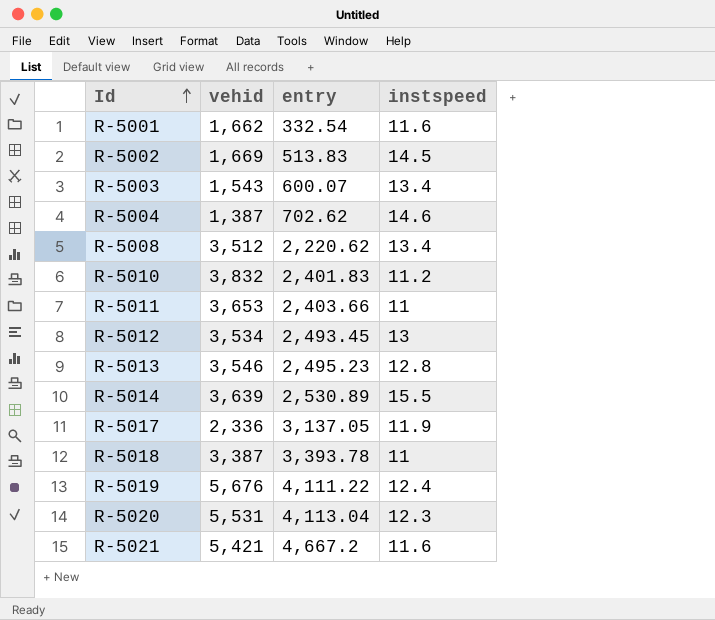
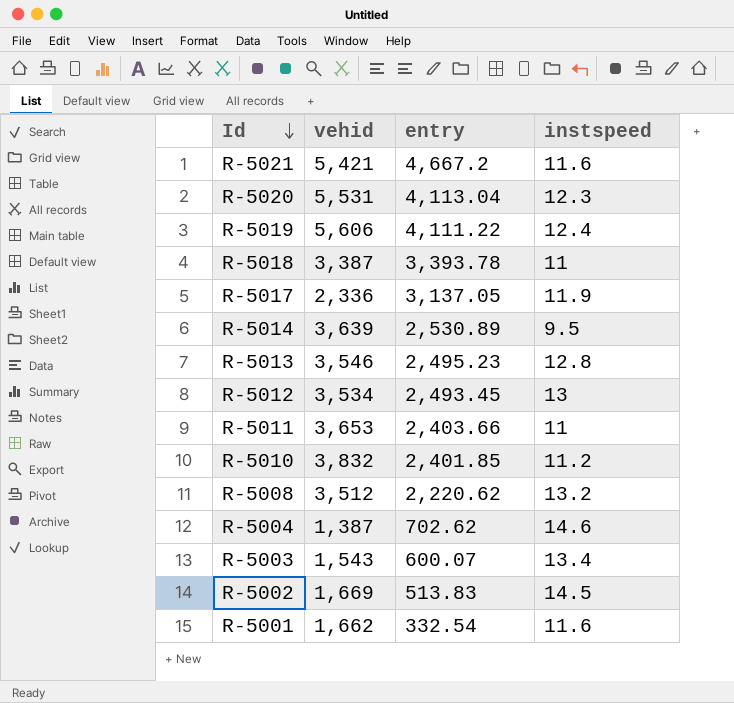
row order: Id ascending -> Id descending
R-5019 | vehid: 5,676 -> 5,606
R-5014 | instspeed: 15.5 -> 9.5
R-5010 | entry: 2,401.83 -> 2,401.85
R-5008 | instspeed: 13.4 -> 13.2

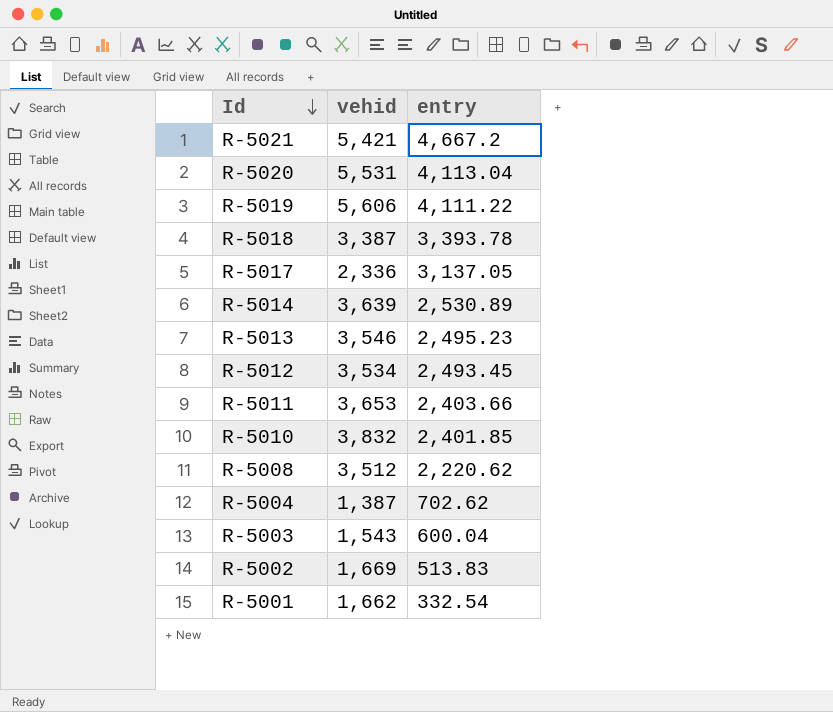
column instspeed | position: 4 -> none
R-5003 | entry: 600.07 -> 600.04

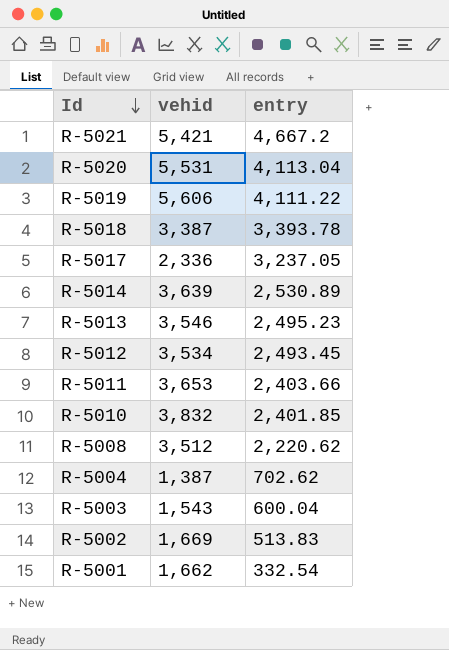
R-5017 | entry: 3,137.05 -> 3,237.05

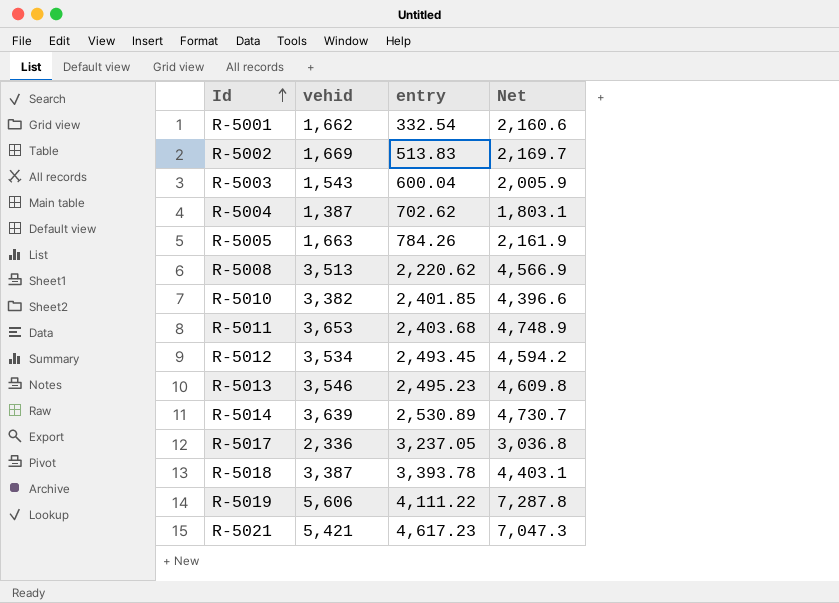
row order: Id descending -> Id ascending
column Net | formula: none -> [vehid] * 1.3
row R-5020: 5,531 | 4,113.04 -> none
row R-5005: none -> 1,663 | 784.26 | 2,161.9
R-5008 | vehid: 3,512 -> 3,513
R-5010 | vehid: 3,832 -> 3,382
R-5011 | entry: 2,403.66 -> 2,403.68
R-5021 | entry: 4,667.2 -> 4,617.23

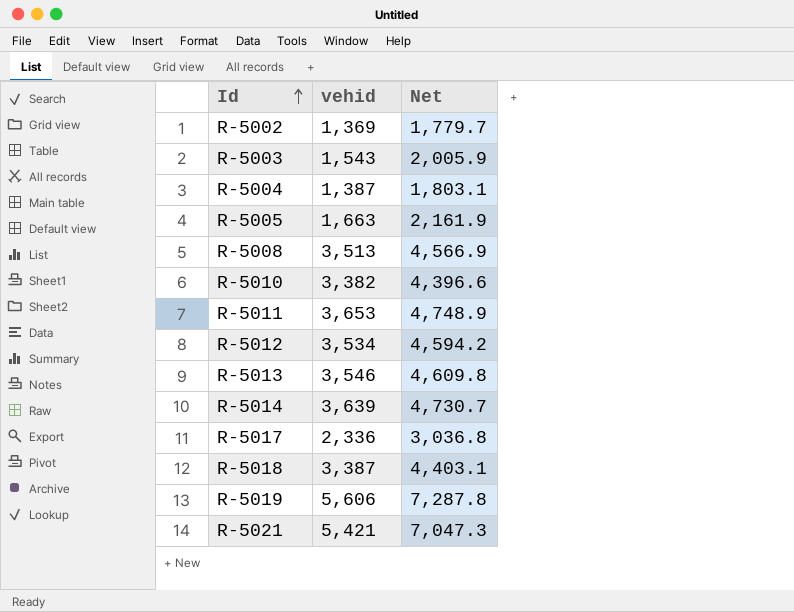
column entry | position: 3 -> none
row R-5001: 1,662 | 332.54 | 2,160.6 -> none
R-5002 | vehid: 1,669 -> 1,369
R-5002 | Net: 2,169.7 -> 1,779.7

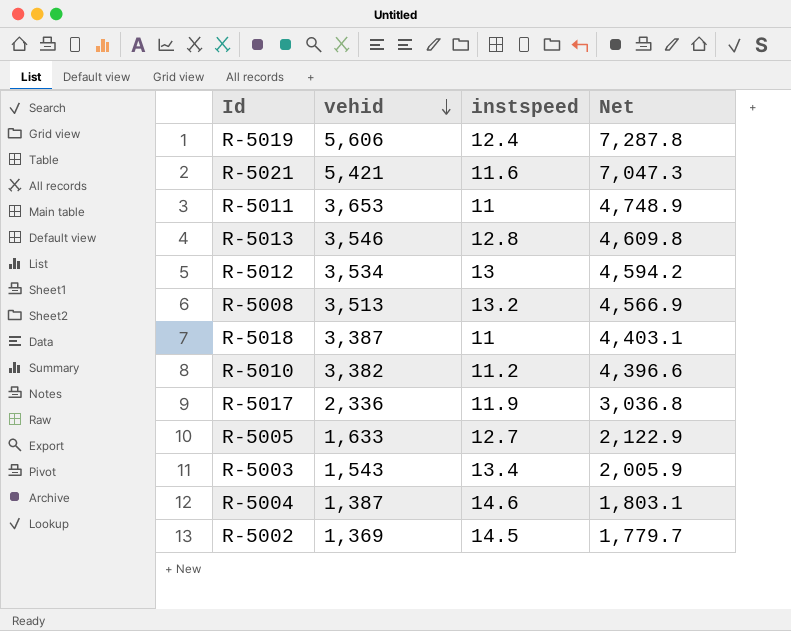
row order: Id ascending -> vehid descending
column instspeed | position: none -> 3
row R-5014: 3,639 | 4,730.7 -> none
R-5005 | vehid: 1,663 -> 1,633
R-5005 | Net: 2,161.9 -> 2,122.9

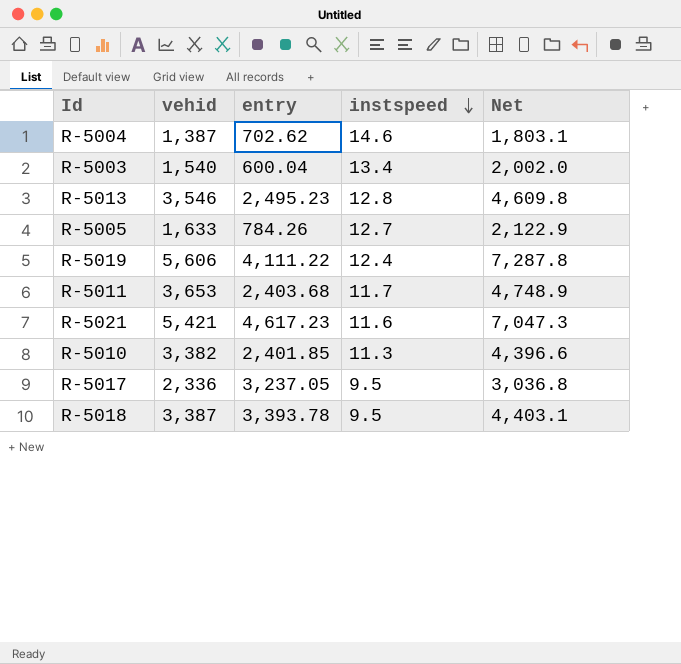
row order: vehid descending -> instspeed descending
column entry | position: none -> 3
row R-5012: 3,534 | 13 | 4,594.2 -> none
row R-5008: 3,513 | 13.2 | 4,566.9 -> none
row R-5002: 1,369 | 14.5 | 1,779.7 -> none
R-5003 | vehid: 1,543 -> 1,540
R-5003 | Net: 2,005.9 -> 2,002.0
R-5011 | instspeed: 11 -> 11.7
R-5010 | instspeed: 11.2 -> 11.3
R-5017 | instspeed: 11.9 -> 9.5
R-5018 | instspeed: 11 -> 9.5

